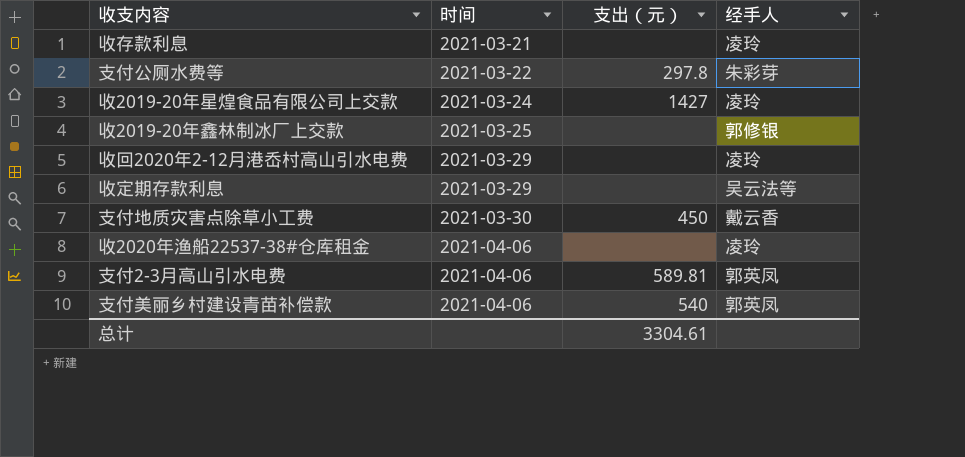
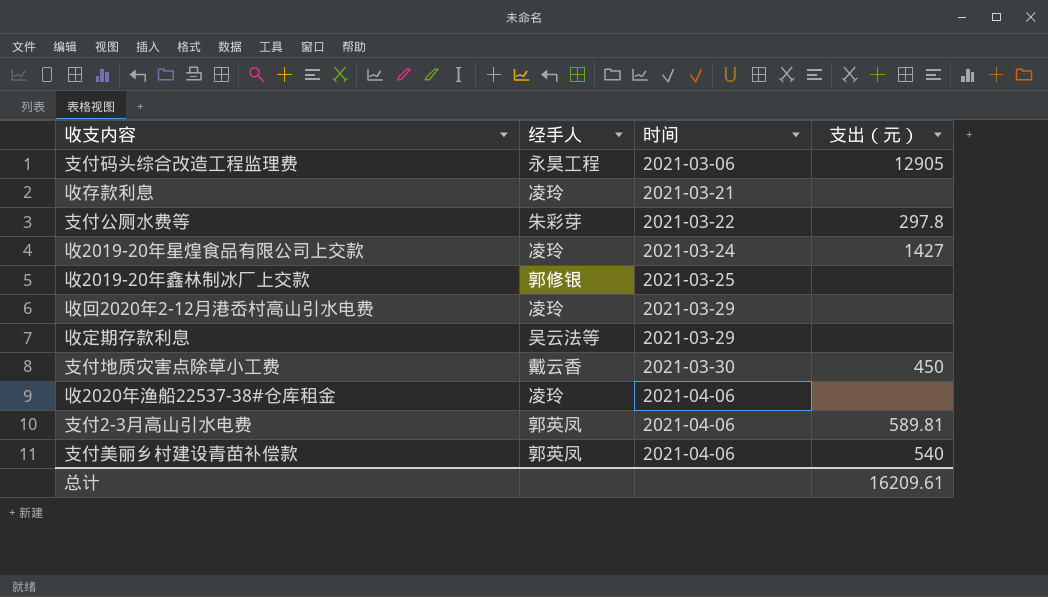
column 经手人 | position: 4 -> 2
row 支付码头综合改造工程监理费: none -> 永昊工程 | 2021-03-06 | 12905
总计 | 支出（元）: 3304.61 -> 16209.61

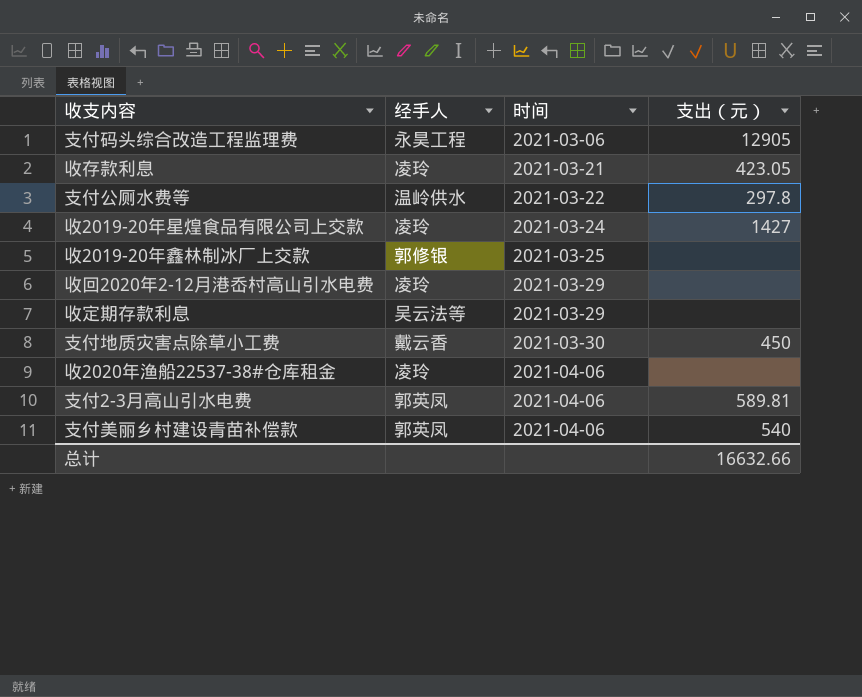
收存款利息 | 支出（元）: none -> 423.05
支付公厕水费等 | 经手人: 朱彩芽 -> 温岭供水
总计 | 支出（元）: 16209.61 -> 16632.66

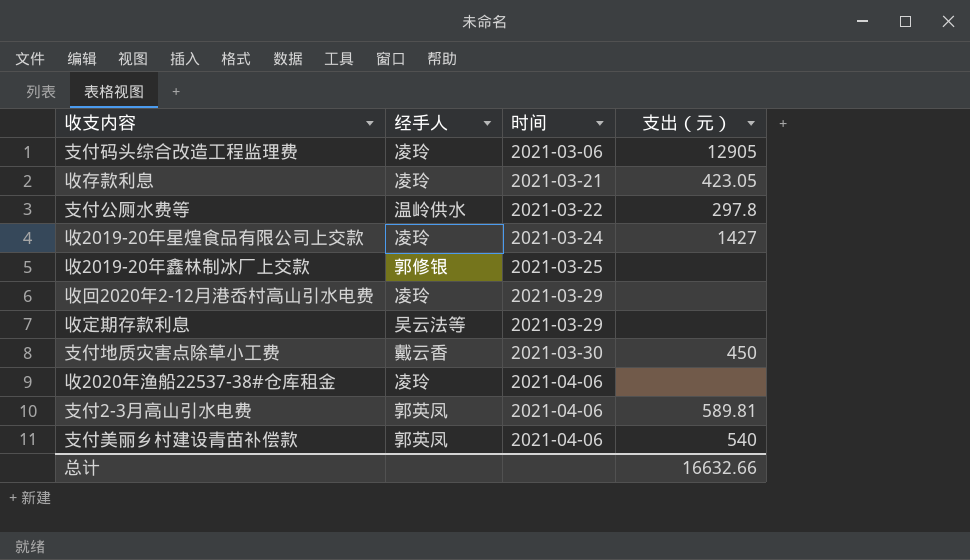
支付码头综合改造工程监理费 | 经手人: 永昊工程 -> 凌玲

